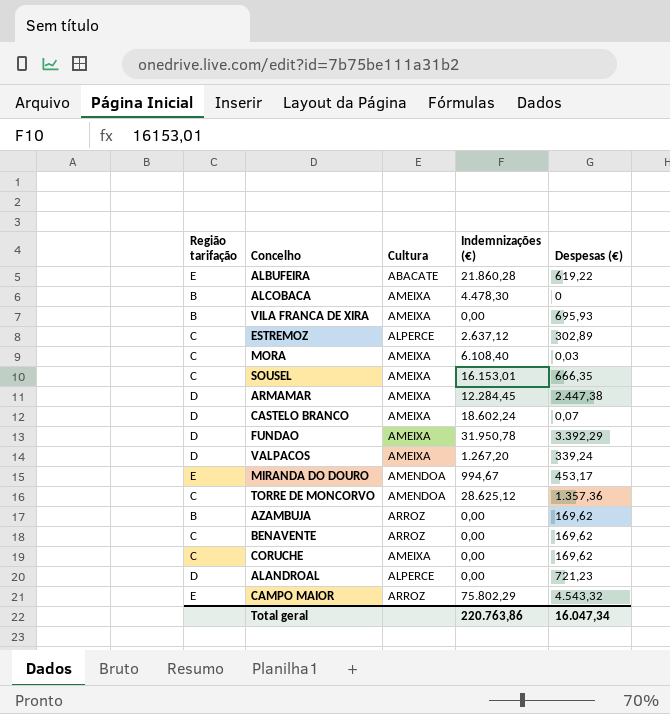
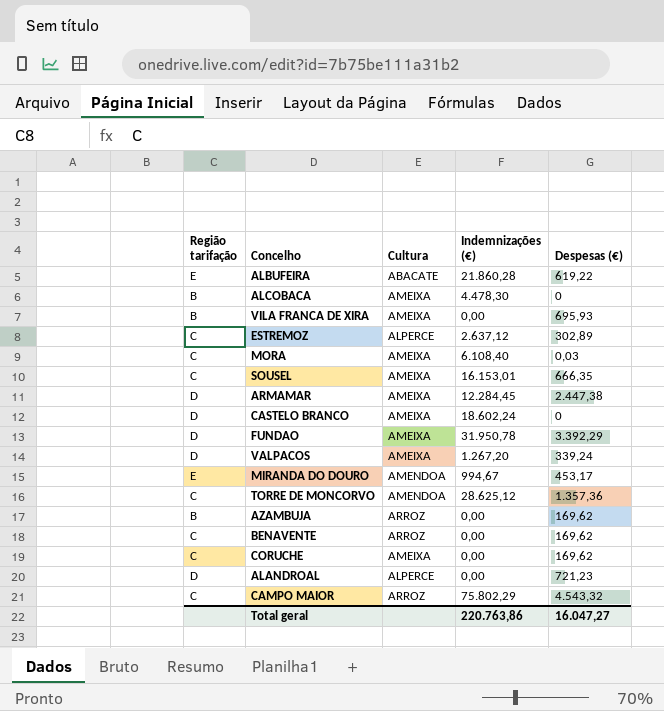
CASTELO BRANCO | Despesas (€): 0,07 -> 0
CAMPO MAIOR | Região tarifação: E -> C
Total geral | Despesas (€): 16.047,34 -> 16.047,27

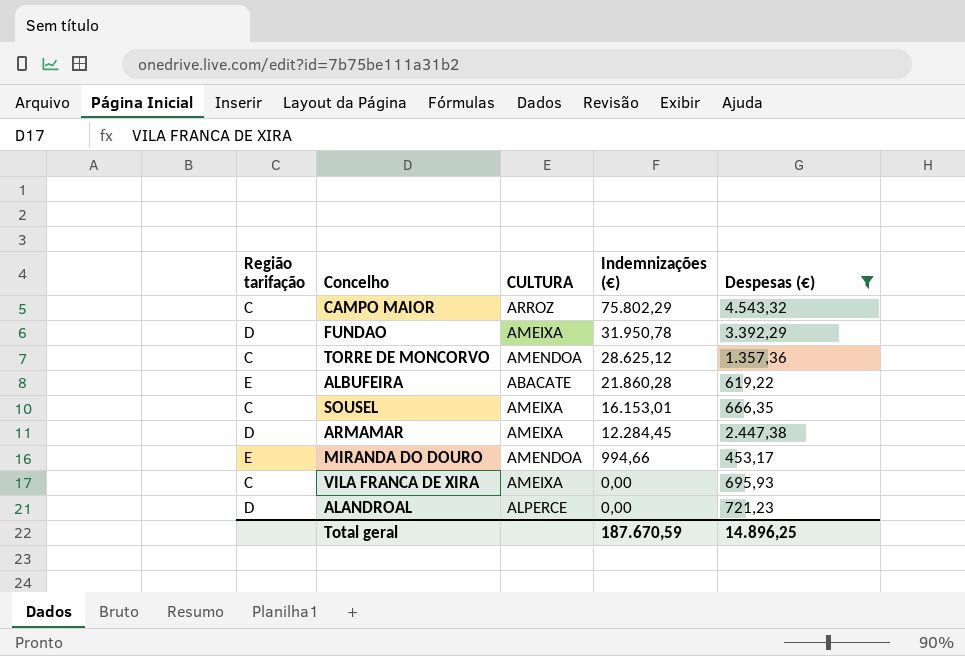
filter: none -> Despesas (€) >= 453,17
row order: none -> Indemnizações (€) descending
column name: Cultura -> CULTURA
MIRANDA DO DOURO | Indemnizações (€): 994,67 -> 994,66
VILA FRANCA DE XIRA | Região tarifação: B -> C
Total geral | Indemnizações (€): 220.763,86 -> 187.670,59
Total geral | Despesas (€): 16.047,27 -> 14.896,25

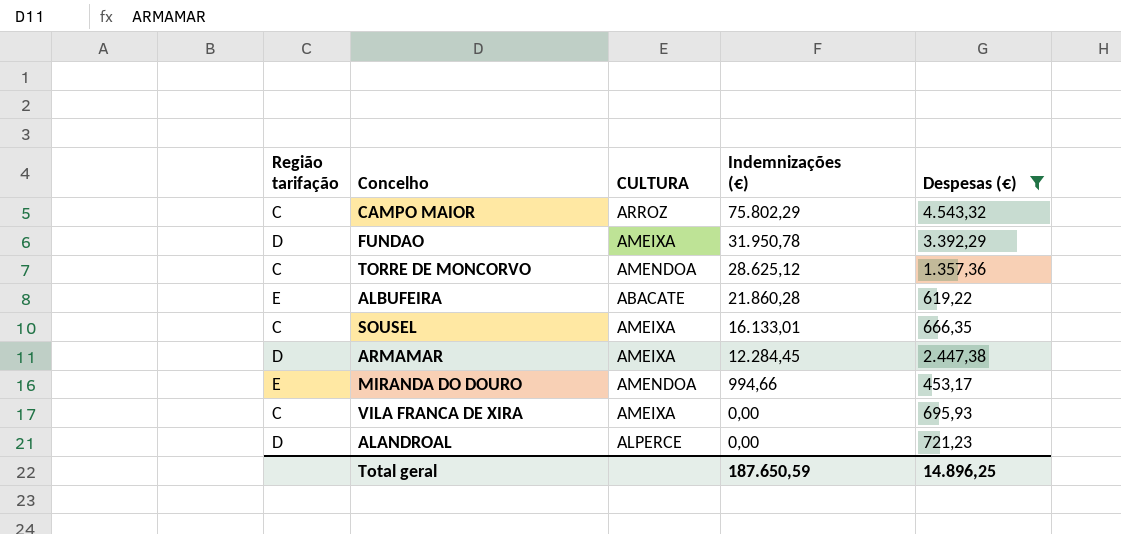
SOUSEL | Indemnizações (€): 16.153,01 -> 16.133,01
Total geral | Indemnizações (€): 187.670,59 -> 187.650,59

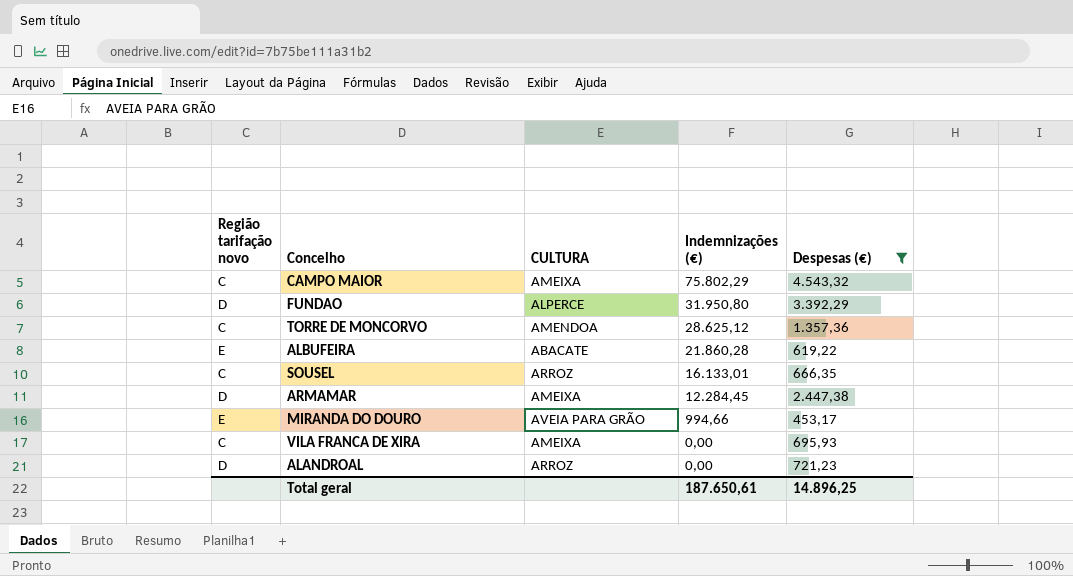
column name: Região tarifação -> Região tarifação novo
CAMPO MAIOR | CULTURA: ARROZ -> AMEIXA
FUNDAO | CULTURA: AMEIXA -> ALPERCE
FUNDAO | Indemnizações (€): 31.950,78 -> 31.950,80
SOUSEL | CULTURA: AMEIXA -> ARROZ
MIRANDA DO DOURO | CULTURA: AMENDOA -> AVEIA PARA GRÃO
ALANDROAL | CULTURA: ALPERCE -> ARROZ
Total geral | Indemnizações (€): 187.650,59 -> 187.650,61

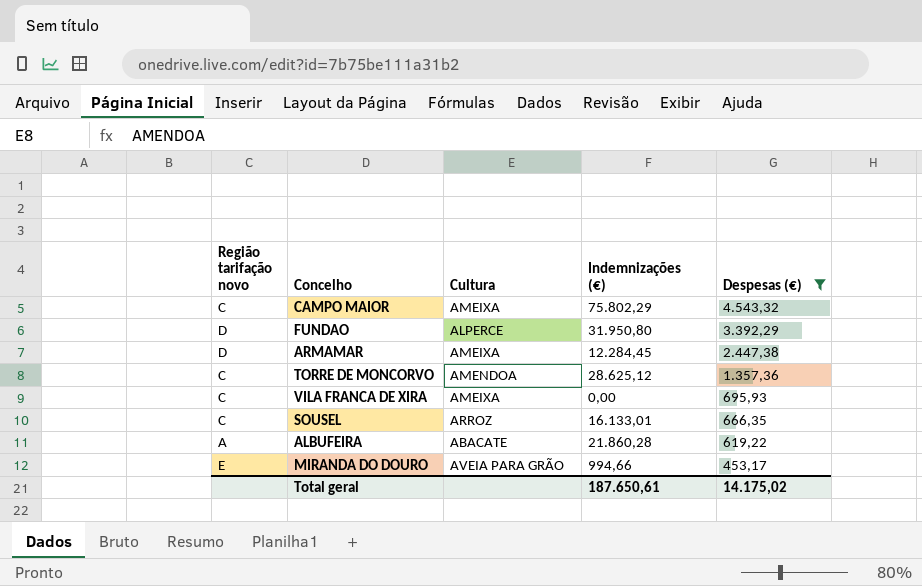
row order: Indemnizações (€) descending -> Despesas (€) descending
column name: CULTURA -> Cultura
row ALANDROAL: D | ARROZ | 0,00 | 721,23 -> none
ALBUFEIRA | Região tarifação novo: E -> A
Total geral | Despesas (€): 14.896,25 -> 14.175,02

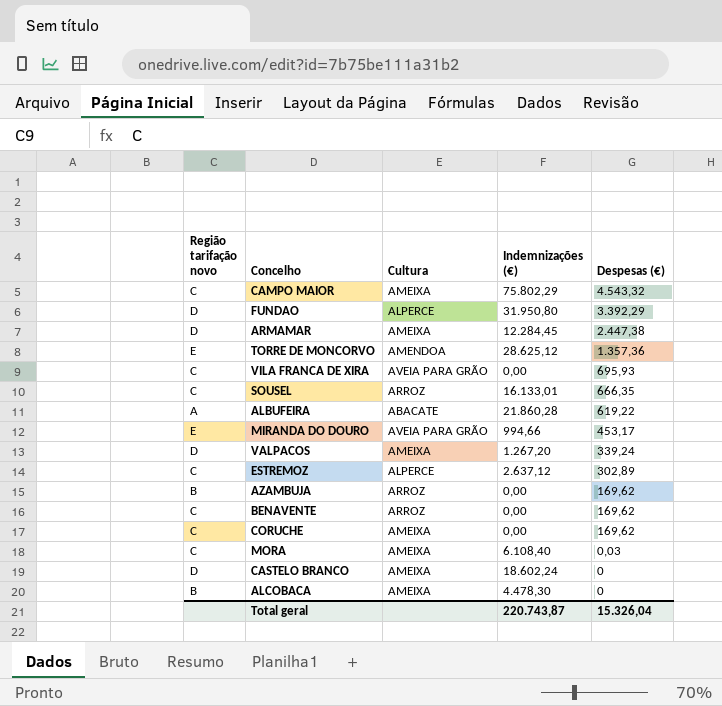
filter: Despesas (€) >= 453,17 -> none
TORRE DE MONCORVO | Região tarifação novo: C -> E
VILA FRANCA DE XIRA | Cultura: AMEIXA -> AVEIA PARA GRÃO
Total geral | Indemnizações (€): 187.650,61 -> 220.743,87
Total geral | Despesas (€): 14.175,02 -> 15.326,04

